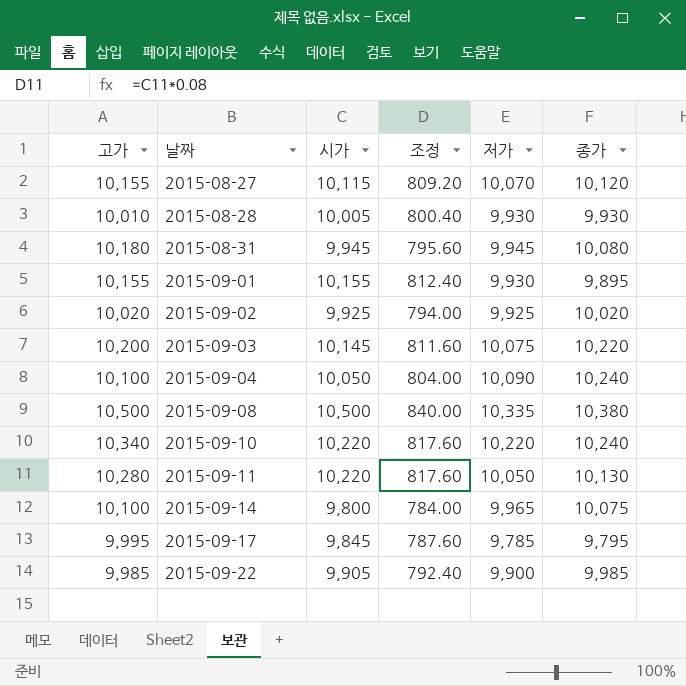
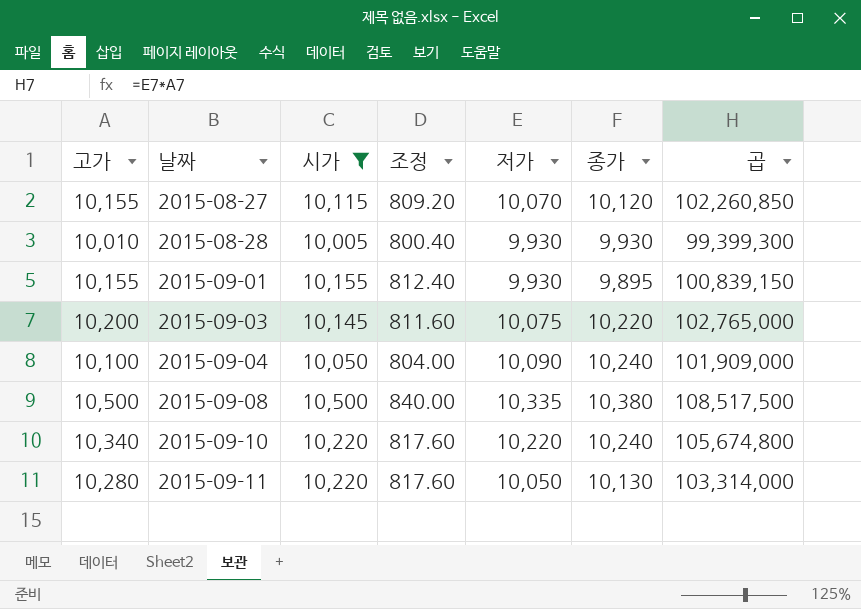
filter: none -> 시가 >= 10,005
column 곱 | formula: none -> [고가] * [저가]

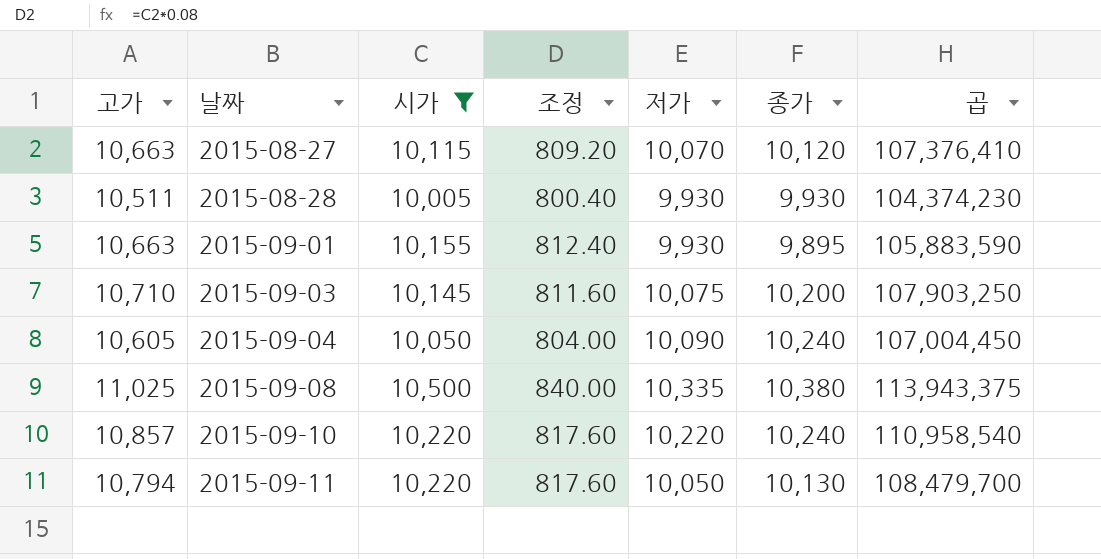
2015-08-27 | 고가: 10,155 -> 10,663
2015-08-27 | 곱: 102,260,850 -> 107,376,410
2015-08-28 | 고가: 10,010 -> 10,511
2015-08-28 | 곱: 99,399,300 -> 104,374,230
2015-09-01 | 고가: 10,155 -> 10,663
2015-09-01 | 곱: 100,839,150 -> 105,883,590
2015-09-03 | 고가: 10,200 -> 10,710
2015-09-03 | 종가: 10,220 -> 10,200
2015-09-03 | 곱: 102,765,000 -> 107,903,250
2015-09-04 | 고가: 10,100 -> 10,605
2015-09-04 | 곱: 101,909,000 -> 107,004,450
2015-09-08 | 고가: 10,500 -> 11,025
2015-09-08 | 곱: 108,517,500 -> 113,943,375
2015-09-10 | 고가: 10,340 -> 10,857
2015-09-10 | 곱: 105,674,800 -> 110,958,540
2015-09-11 | 고가: 10,280 -> 10,794
2015-09-11 | 곱: 103,314,000 -> 108,479,700

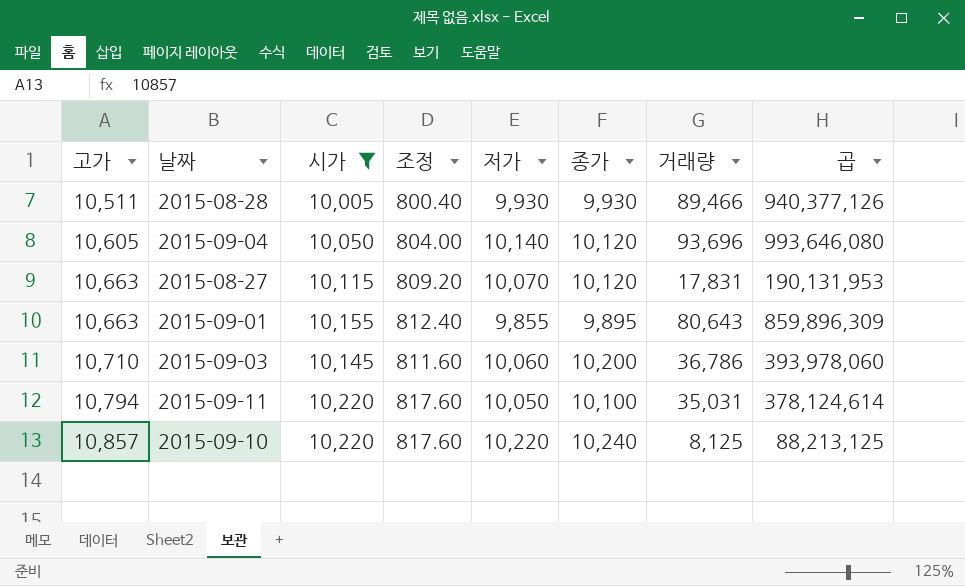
row order: 날짜 ascending -> 고가 ascending
column 거래량 | position: none -> 7
column 곱 | formula: [고가] * [저가] -> [고가] * [거래량]
row 2015-09-08: 11,025 | 10,500 | 840.00 | 10,335 | 10,380 | 113,943,375 -> none
2015-09-04 | 저가: 10,090 -> 10,140
2015-09-04 | 종가: 10,240 -> 10,120
2015-09-01 | 저가: 9,930 -> 9,855
2015-09-03 | 저가: 10,075 -> 10,060
2015-09-11 | 종가: 10,130 -> 10,100

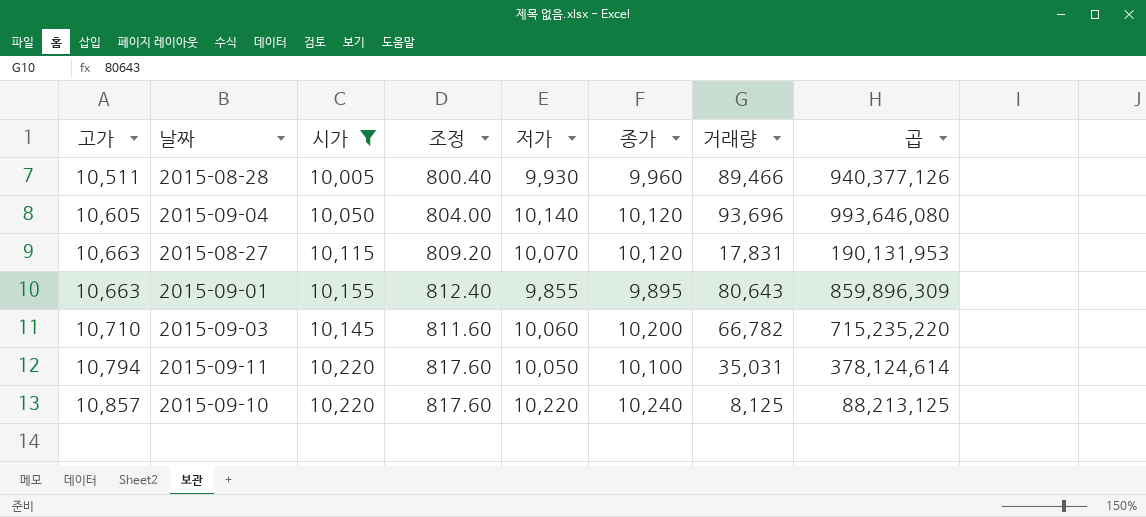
2015-08-28 | 종가: 9,930 -> 9,960
2015-09-03 | 거래량: 36,786 -> 66,782
2015-09-03 | 곱: 393,978,060 -> 715,235,220

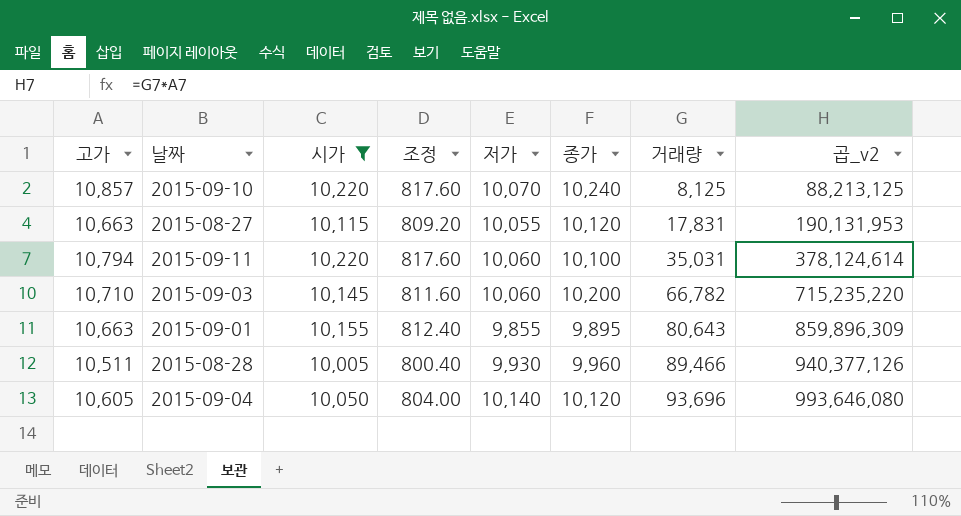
row order: 고가 ascending -> 거래량 ascending
column name: 곱 -> 곱_v2
2015-09-10 | 저가: 10,220 -> 10,070
2015-08-27 | 저가: 10,070 -> 10,055
2015-09-11 | 저가: 10,050 -> 10,060

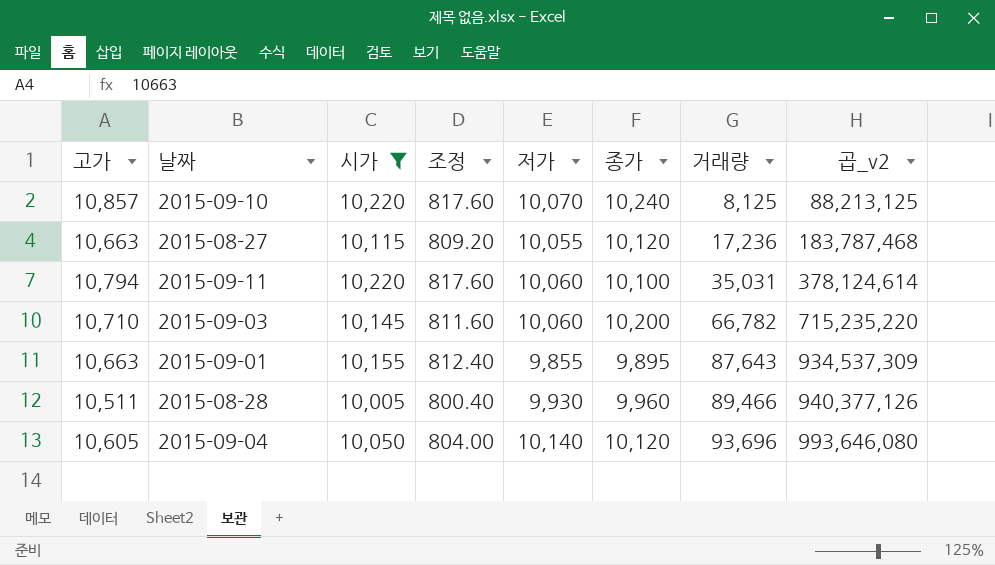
2015-08-27 | 거래량: 17,831 -> 17,236
2015-08-27 | 곱_v2: 190,131,953 -> 183,787,468
2015-09-01 | 거래량: 80,643 -> 87,643
2015-09-01 | 곱_v2: 859,896,309 -> 934,537,309

